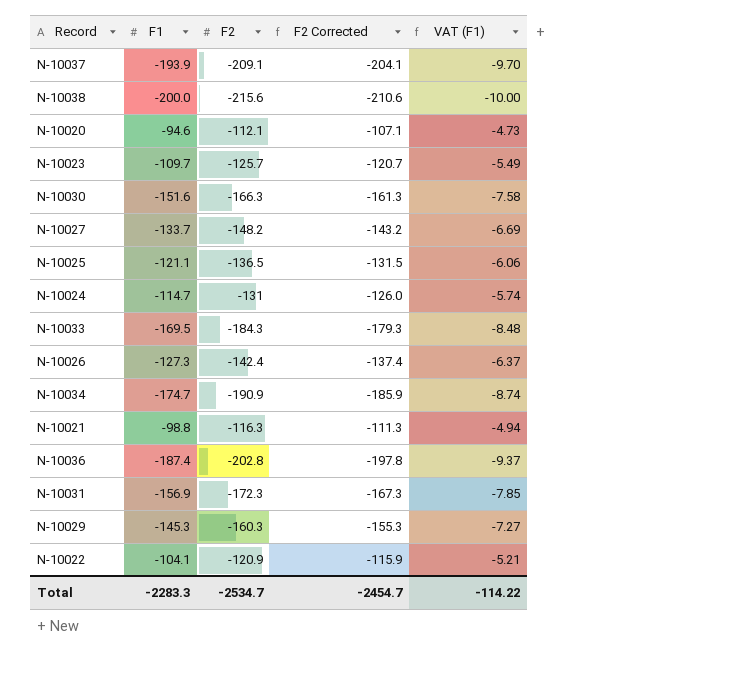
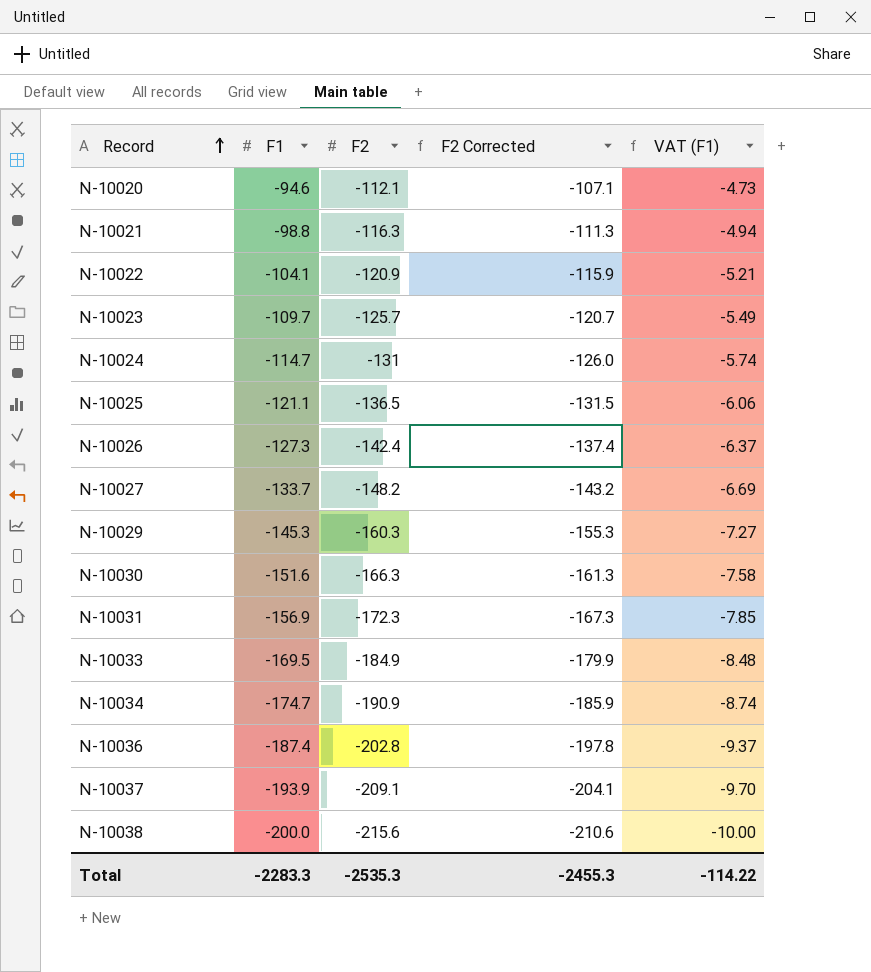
row order: none -> Record ascending
N-10033 | F2: -184.3 -> -184.9
N-10033 | F2 Corrected: -179.3 -> -179.9
Total | F2: -2534.7 -> -2535.3
Total | F2 Corrected: -2454.7 -> -2455.3

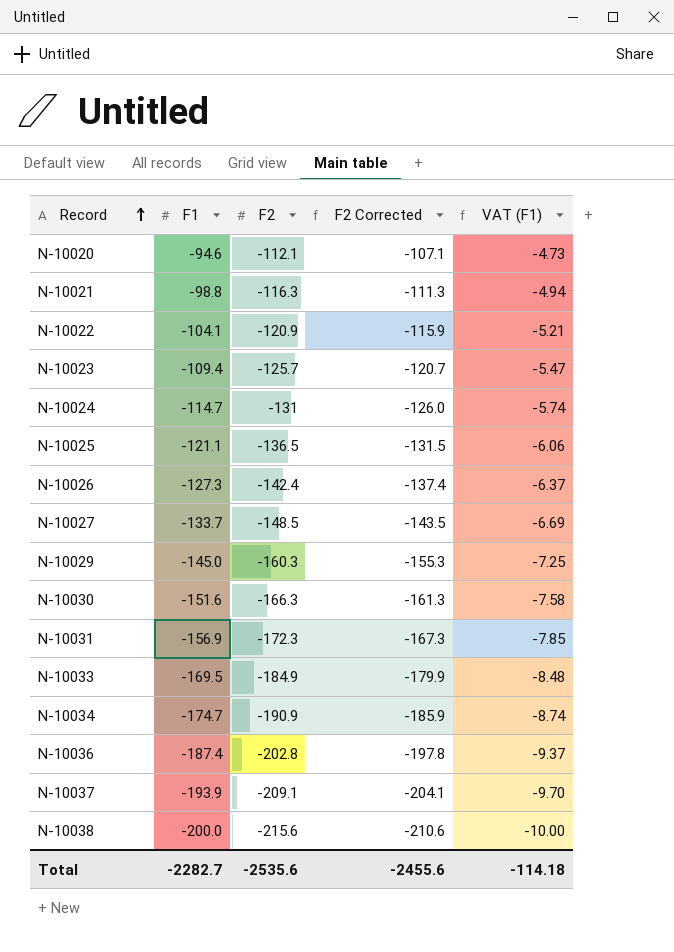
N-10023 | F1: -109.7 -> -109.4
N-10023 | VAT (F1): -5.49 -> -5.47
N-10027 | F2: -148.2 -> -148.5
N-10027 | F2 Corrected: -143.2 -> -143.5
N-10029 | F1: -145.3 -> -145.0
N-10029 | VAT (F1): -7.27 -> -7.25
Total | F1: -2283.3 -> -2282.7
Total | F2: -2535.3 -> -2535.6
Total | F2 Corrected: -2455.3 -> -2455.6
Total | VAT (F1): -114.22 -> -114.18

